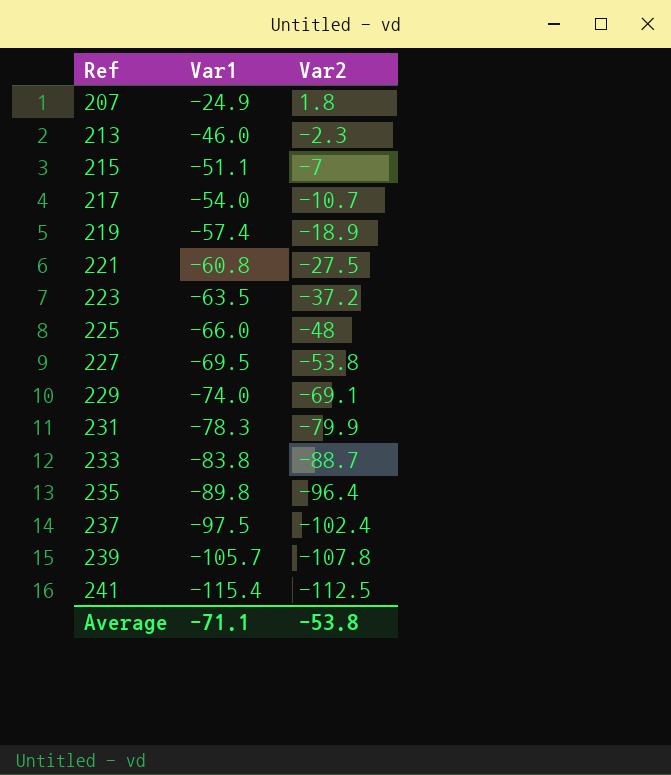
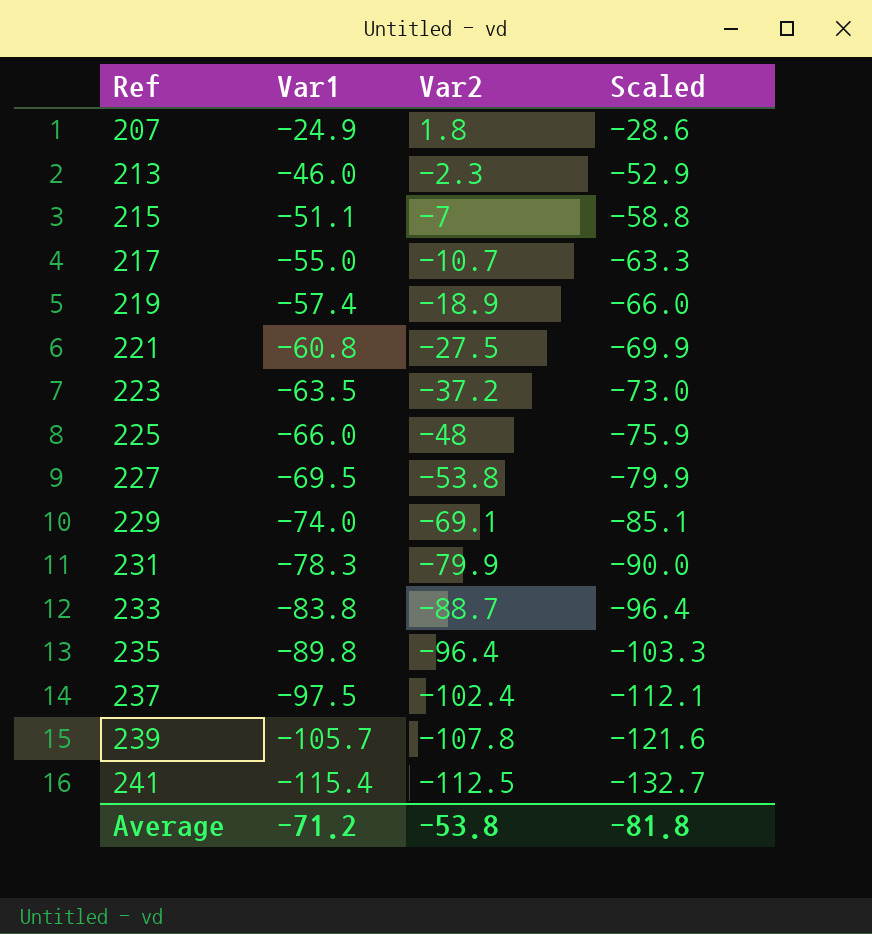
column Scaled | formula: none -> [Var1] * 1.15
217 | Var1: -54.0 -> -55.0
Average | Var1: -71.1 -> -71.2

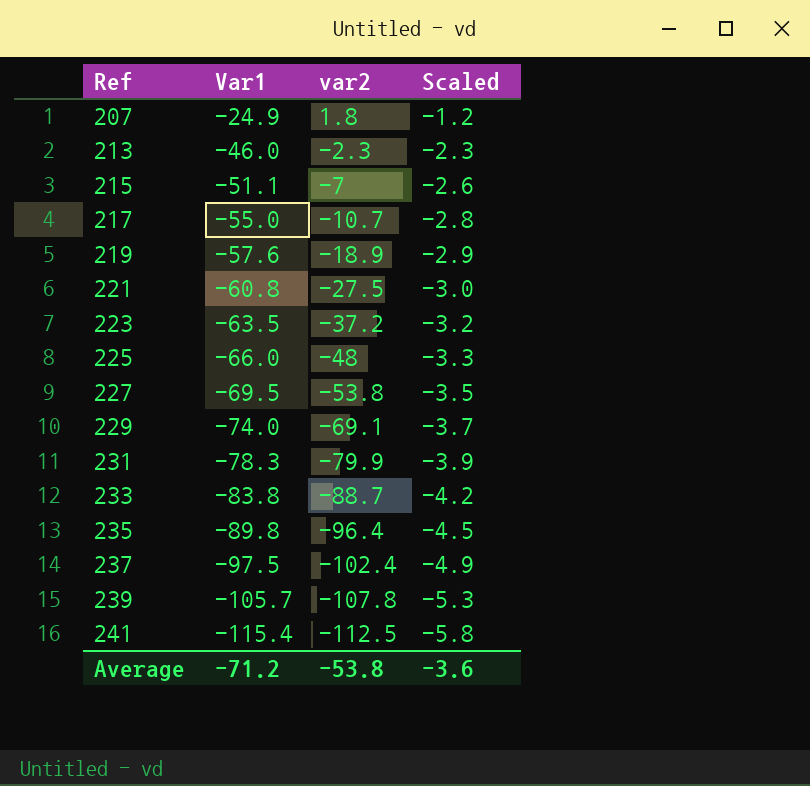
column name: Var2 -> var2
column Scaled | formula: [Var1] * 1.15 -> [Var1] * 0.05
219 | Var1: -57.4 -> -57.6
Average | Scaled: -81.8 -> -3.6

